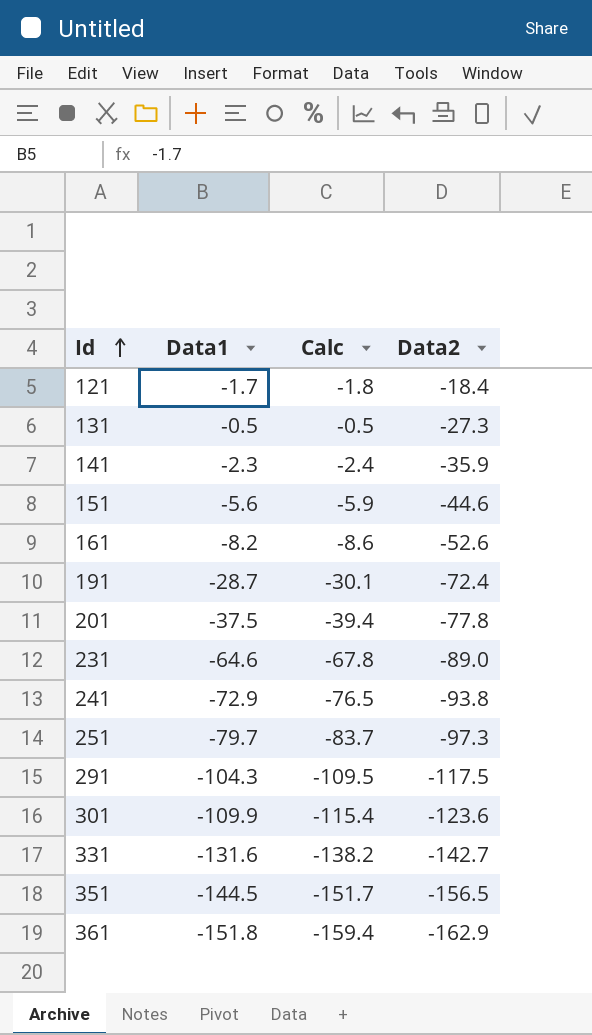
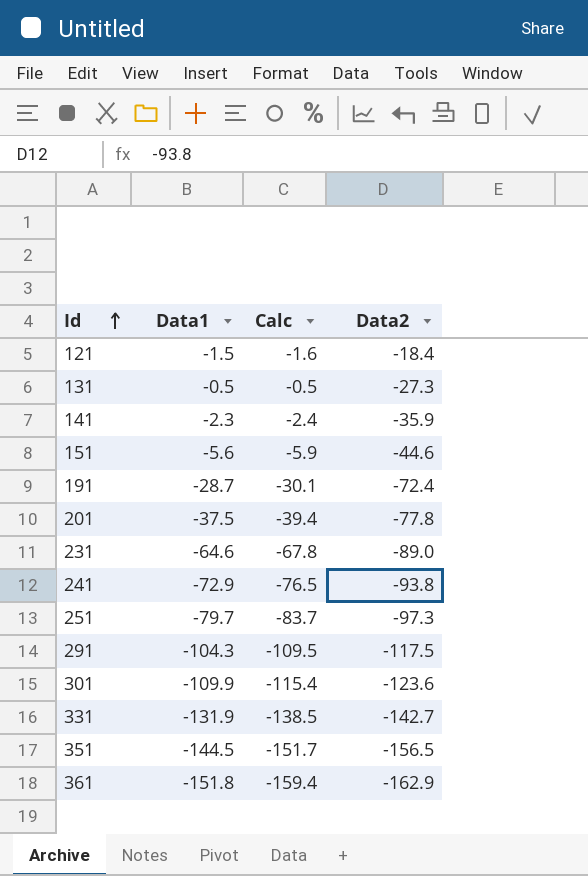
row 161: -8.2 | -8.6 | -52.6 -> none
121 | Data1: -1.7 -> -1.5
121 | Calc: -1.8 -> -1.6
331 | Data1: -131.6 -> -131.9
331 | Calc: -138.2 -> -138.5

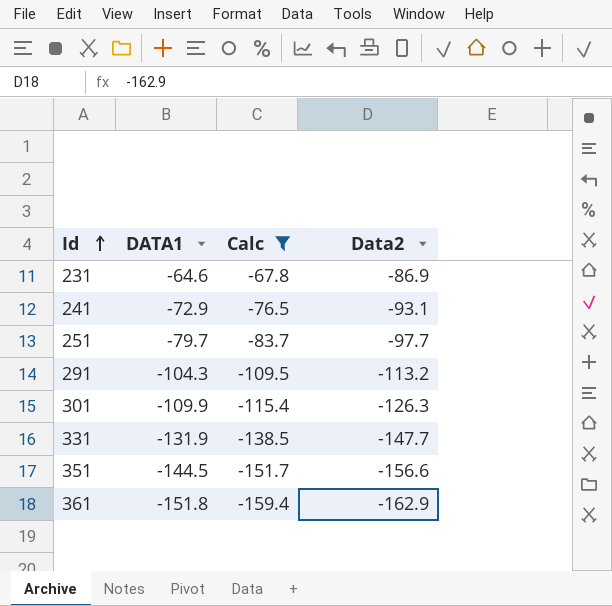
filter: none -> Calc <= -67.8
column name: Data1 -> DATA1
231 | Data2: -89.0 -> -86.9
241 | Data2: -93.8 -> -93.1
251 | Data2: -97.3 -> -97.7
291 | Data2: -117.5 -> -113.2
301 | Data2: -123.6 -> -126.3
331 | Data2: -142.7 -> -147.7
351 | Data2: -156.5 -> -156.6

